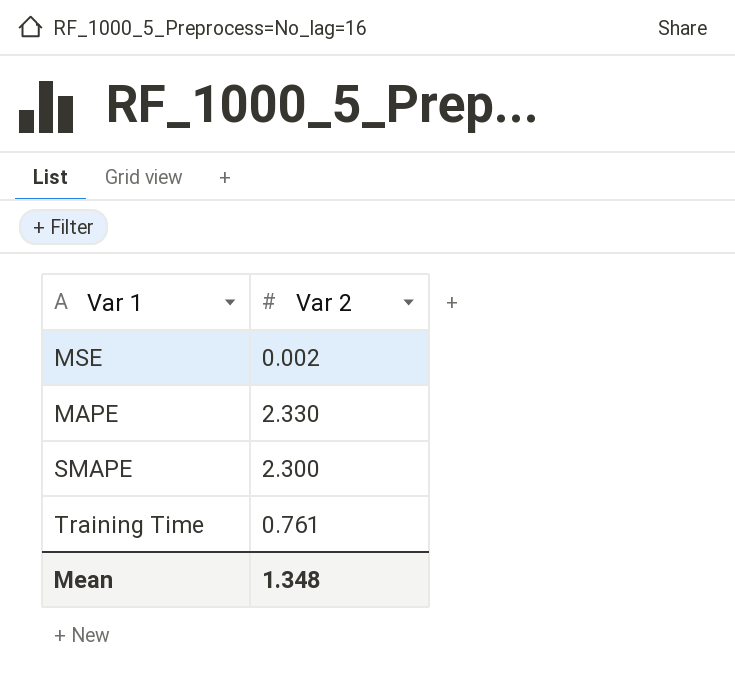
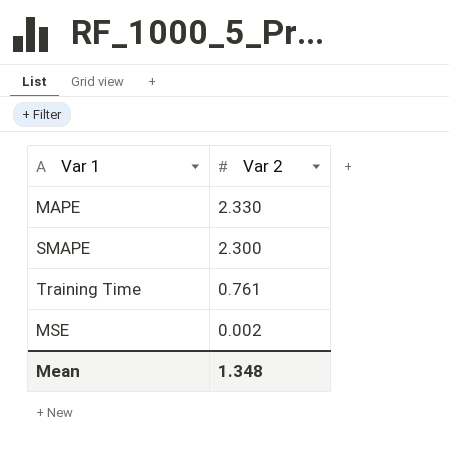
row order: none -> Var 2 descending

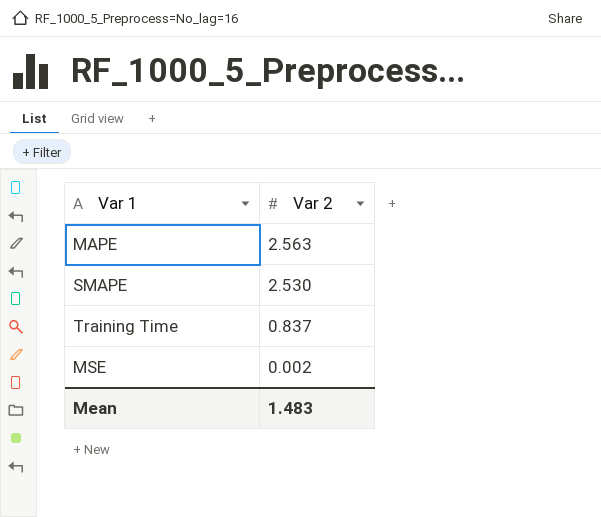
MAPE | Var 2: 2.330 -> 2.563
SMAPE | Var 2: 2.300 -> 2.530
Training Time | Var 2: 0.761 -> 0.837
Mean | Var 2: 1.348 -> 1.483

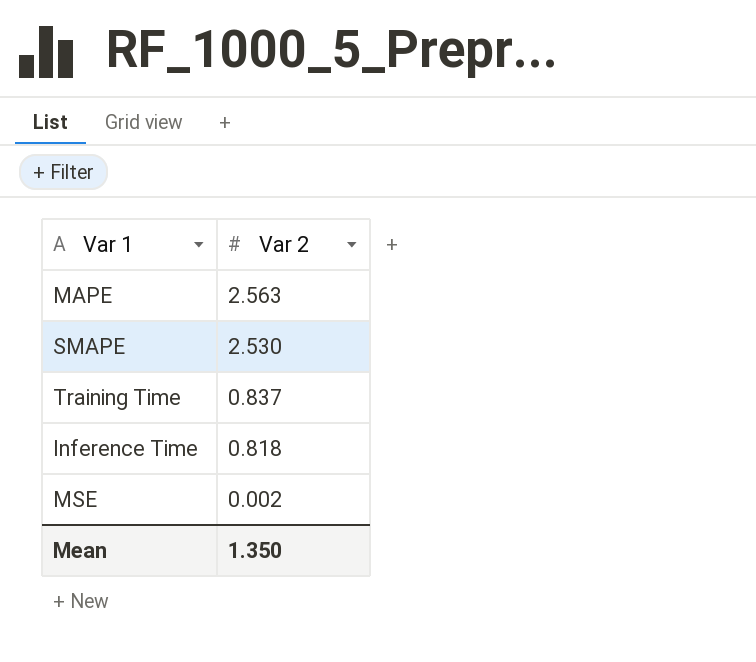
row Inference Time: none -> 0.818
Mean | Var 2: 1.483 -> 1.350

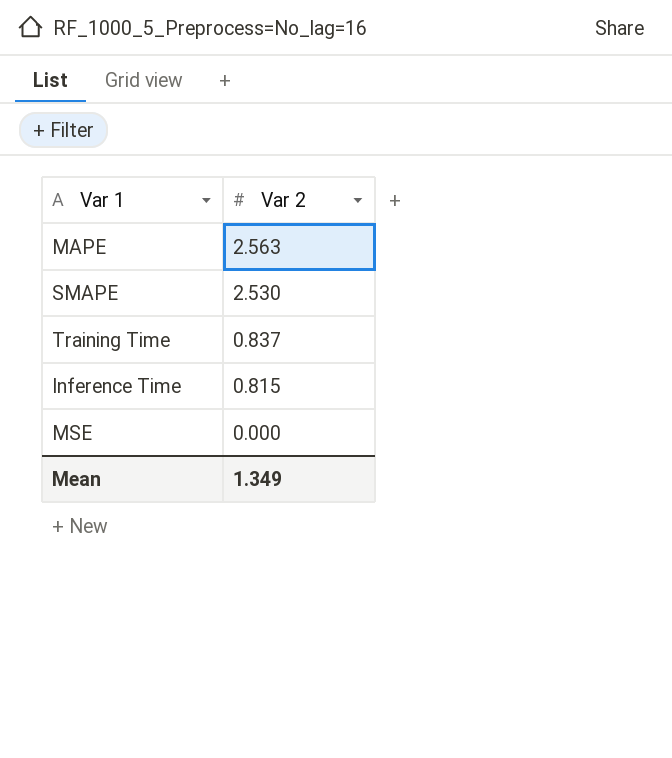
Inference Time | Var 2: 0.818 -> 0.815
MSE | Var 2: 0.002 -> 0.000
Mean | Var 2: 1.350 -> 1.349

